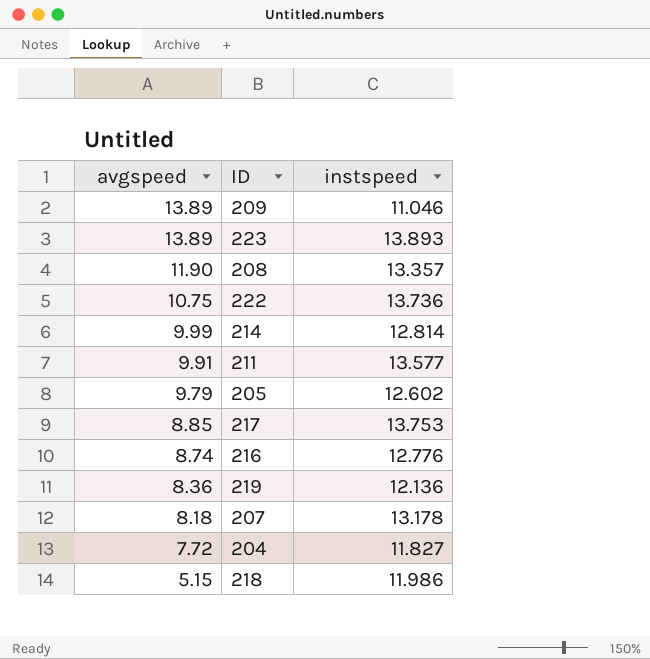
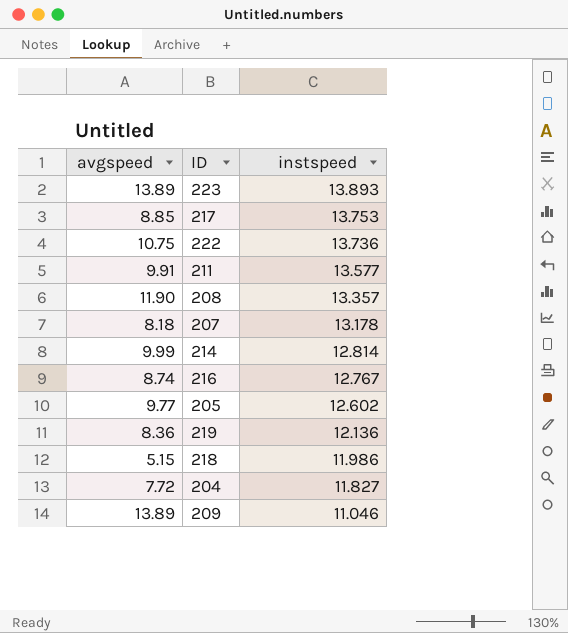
row order: avgspeed descending -> instspeed descending
216 | instspeed: 12.776 -> 12.767
205 | avgspeed: 9.79 -> 9.77

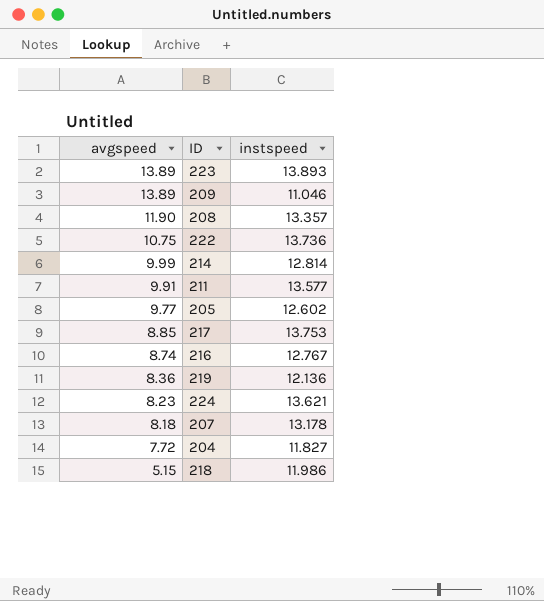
row order: instspeed descending -> avgspeed descending
row 224: none -> 8.23 | 13.621

